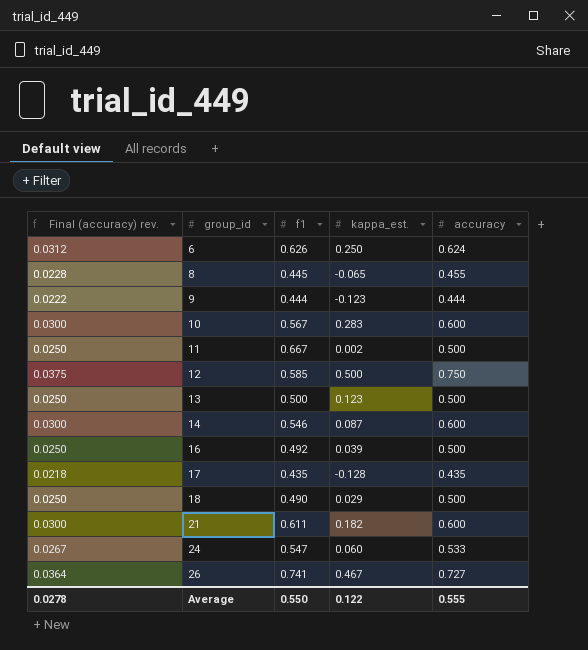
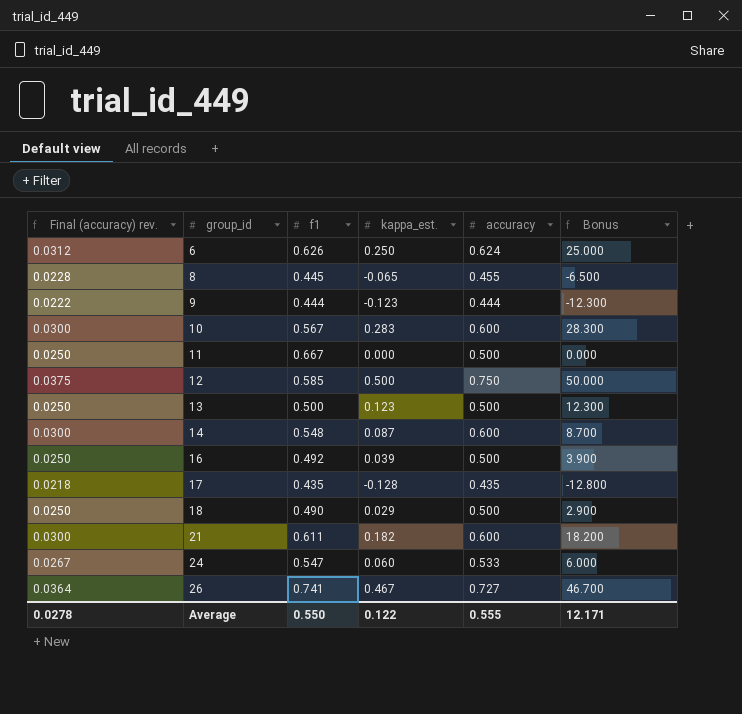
column Bonus | formula: none -> [kappa_est.] * 100
11 | kappa_est.: 0.002 -> 0.000
14 | f1: 0.546 -> 0.548

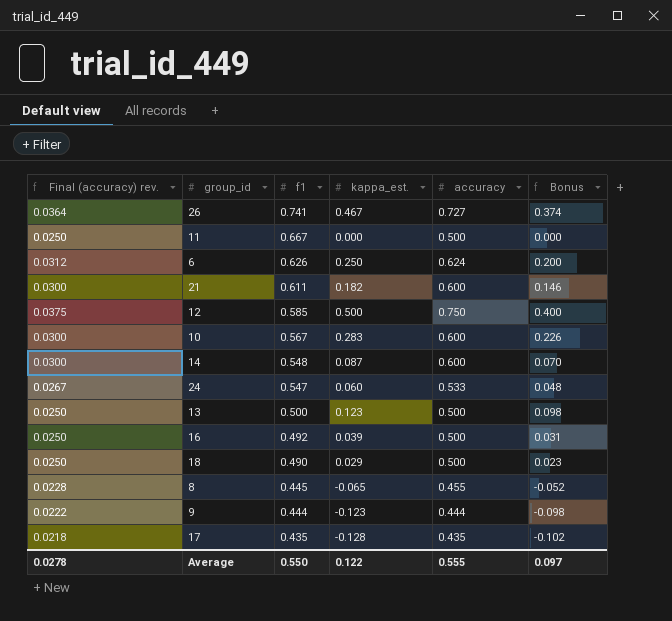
row order: group_id ascending -> f1 descending
column Bonus | formula: [kappa_est.] * 100 -> [kappa_est.] * 0.8
Average | Bonus: 12.171 -> 0.097

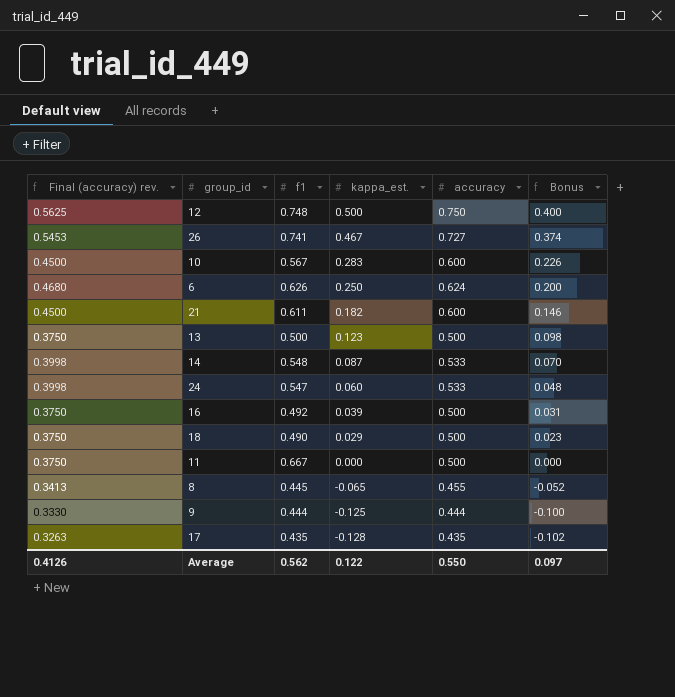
row order: f1 descending -> kappa_est. descending
column Final (accuracy) rev. | formula: [accuracy] * 0.05 -> [accuracy] * 0.75
12 | f1: 0.585 -> 0.748
14 | accuracy: 0.600 -> 0.533
9 | kappa_est.: -0.123 -> -0.125
9 | Bonus: -0.098 -> -0.100
Average | Final (accuracy) rev.: 0.0278 -> 0.4126
Average | f1: 0.550 -> 0.562
Average | accuracy: 0.555 -> 0.550

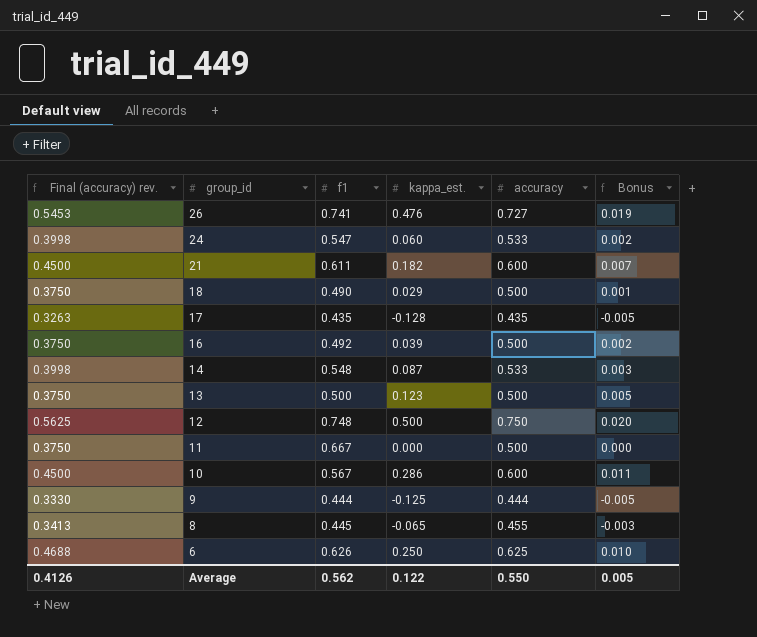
row order: kappa_est. descending -> group_id descending
column Bonus | formula: [kappa_est.] * 0.8 -> [kappa_est.] * 0.04
26 | kappa_est.: 0.467 -> 0.476
10 | kappa_est.: 0.283 -> 0.286
6 | Final (accuracy) rev.: 0.4680 -> 0.4688
6 | accuracy: 0.624 -> 0.625
Average | Bonus: 0.097 -> 0.005

